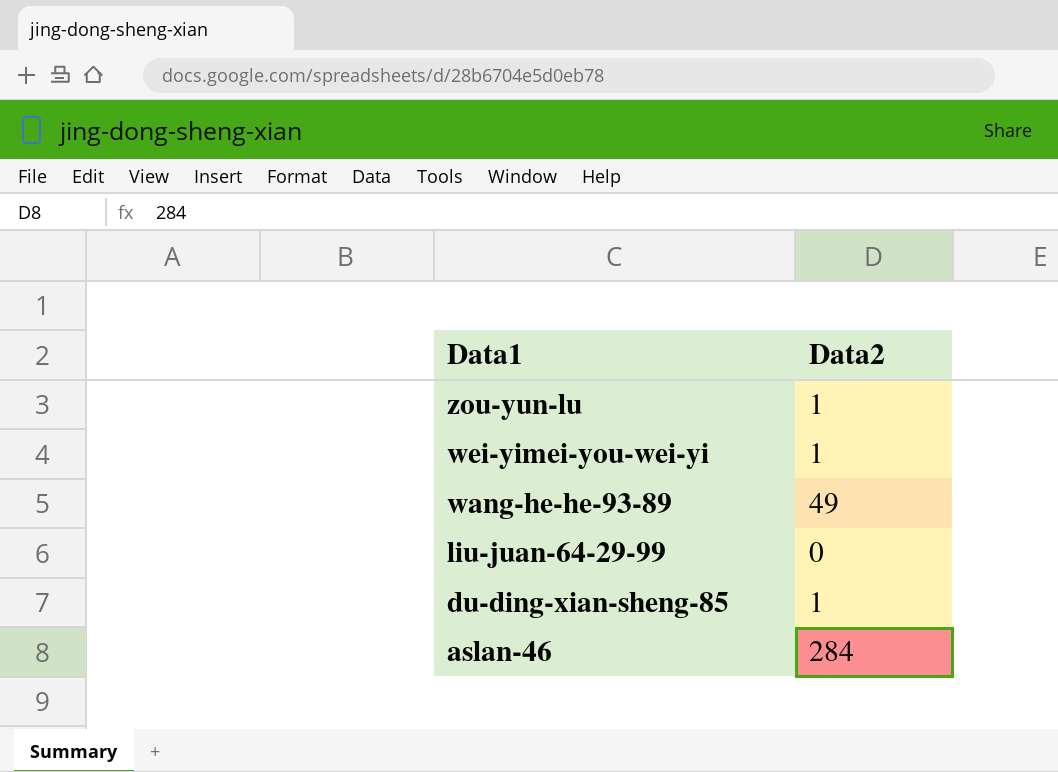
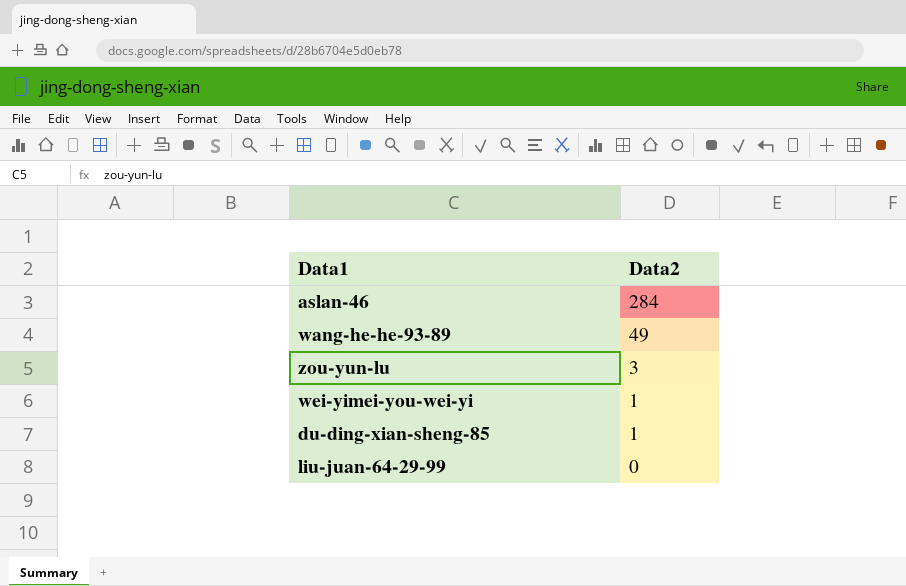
row order: Data1 descending -> Data2 descending
zou-yun-lu | Data2: 1 -> 3

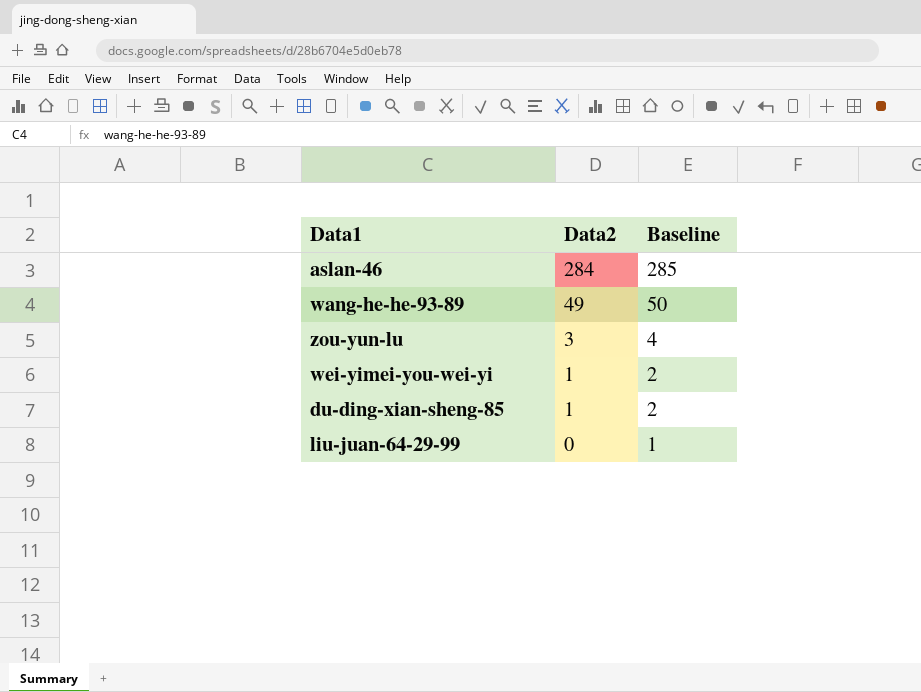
column Baseline | formula: none -> [Data2] + 1

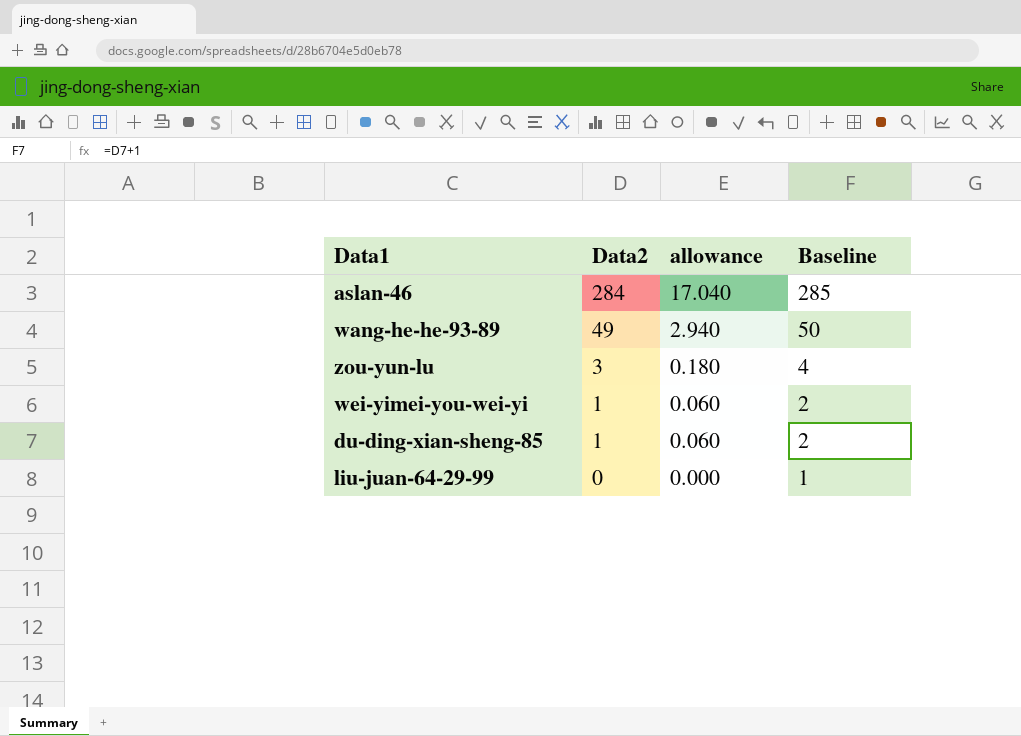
column allowance | formula: none -> [Data2] * 0.06

